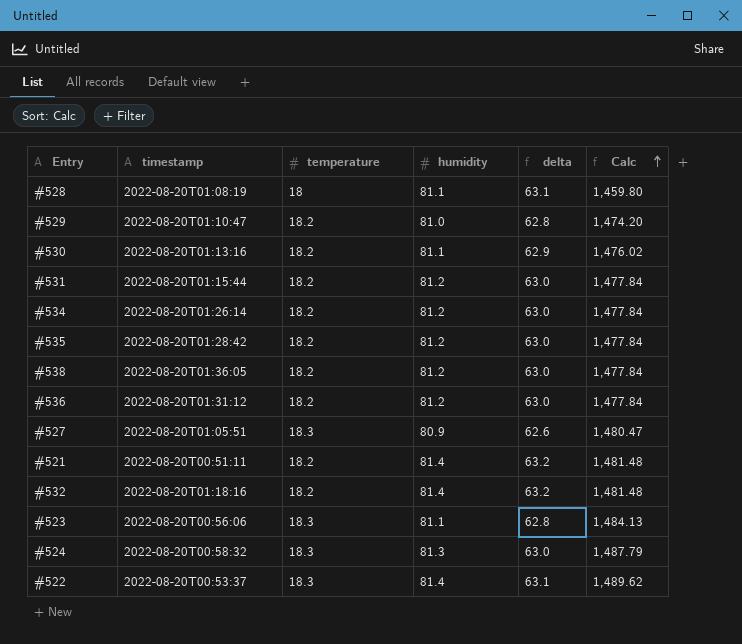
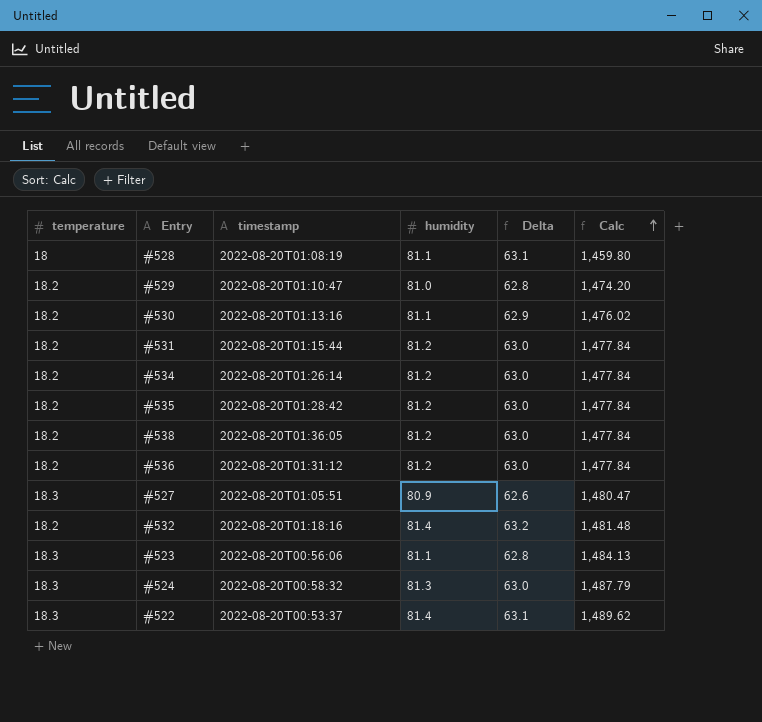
column temperature | position: 3 -> 1
column name: delta -> Delta
row #521: 2022-08-20T00:51:11 | 18.2 | 81.4 | 63.2 | 1,481.48 -> none

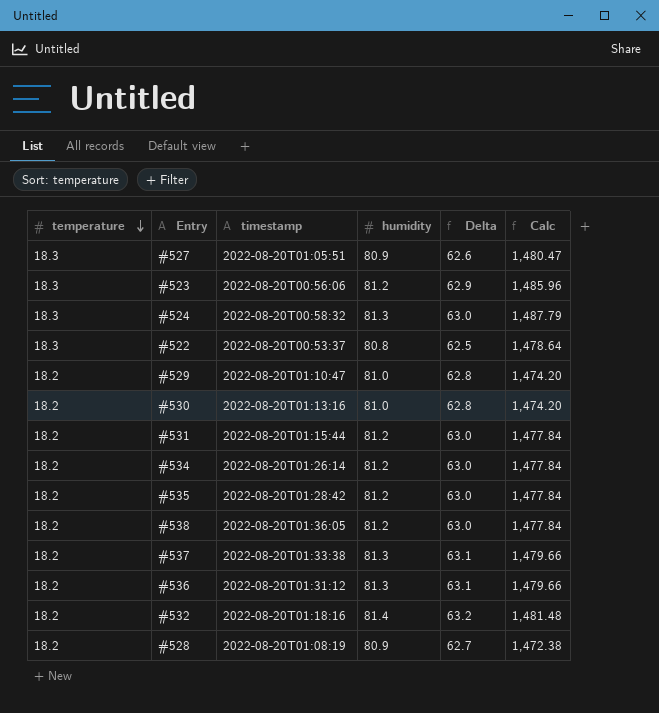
row order: Calc ascending -> temperature descending
#523 | humidity: 81.1 -> 81.2
#523 | Delta: 62.8 -> 62.9
#523 | Calc: 1,484.13 -> 1,485.96
#522 | humidity: 81.4 -> 80.8
#522 | Delta: 63.1 -> 62.5
#522 | Calc: 1,489.62 -> 1,478.64
#530 | humidity: 81.1 -> 81.0
#530 | Delta: 62.9 -> 62.8
#530 | Calc: 1,476.02 -> 1,474.20
row #537: none -> 18.2 | 2022-08-20T01:33:38 | 81.3 | 63.1 | 1,479.66
#536 | humidity: 81.2 -> 81.3
#536 | Delta: 63.0 -> 63.1
#536 | Calc: 1,477.84 -> 1,479.66
#528 | temperature: 18 -> 18.2
#528 | humidity: 81.1 -> 80.9
#528 | Delta: 63.1 -> 62.7
#528 | Calc: 1,459.80 -> 1,472.38

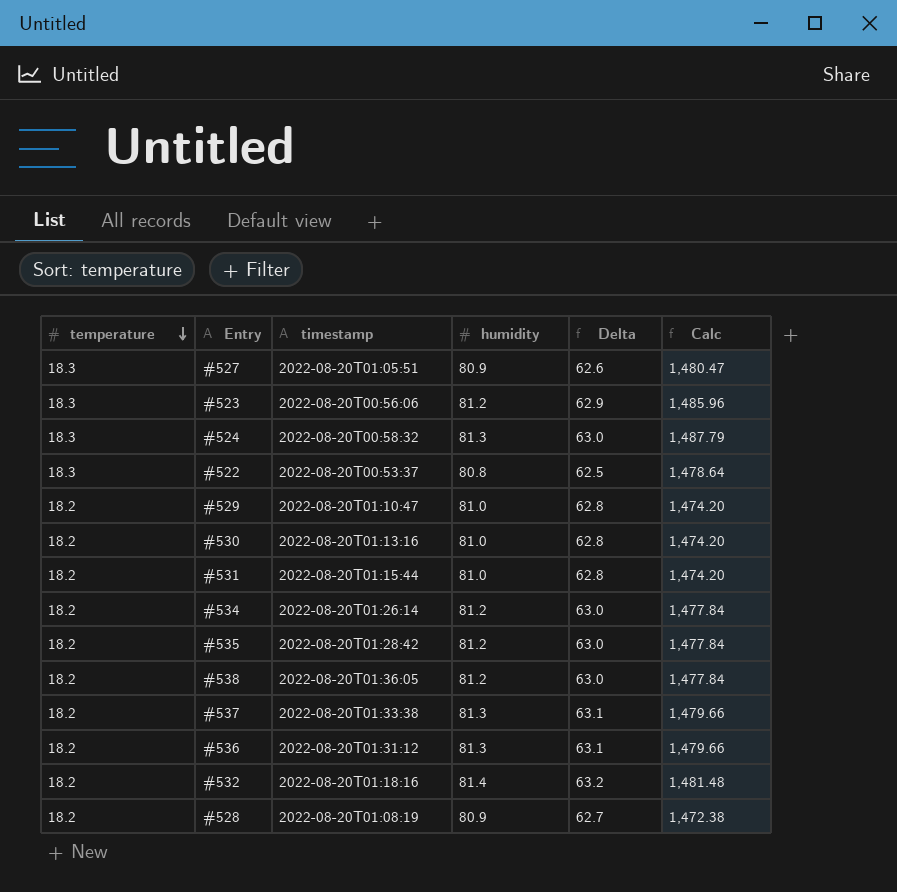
#531 | humidity: 81.2 -> 81.0
#531 | Delta: 63.0 -> 62.8
#531 | Calc: 1,477.84 -> 1,474.20

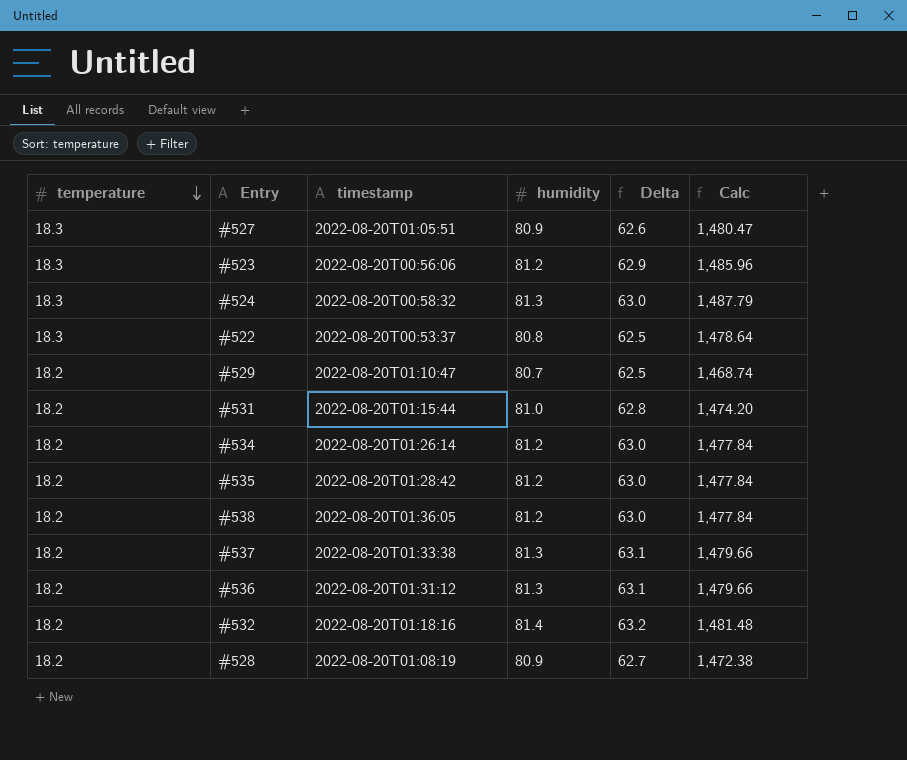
row #530: 18.2 | 2022-08-20T01:13:16 | 81.0 | 62.8 | 1,474.20 -> none
#529 | humidity: 81.0 -> 80.7
#529 | Delta: 62.8 -> 62.5
#529 | Calc: 1,474.20 -> 1,468.74

